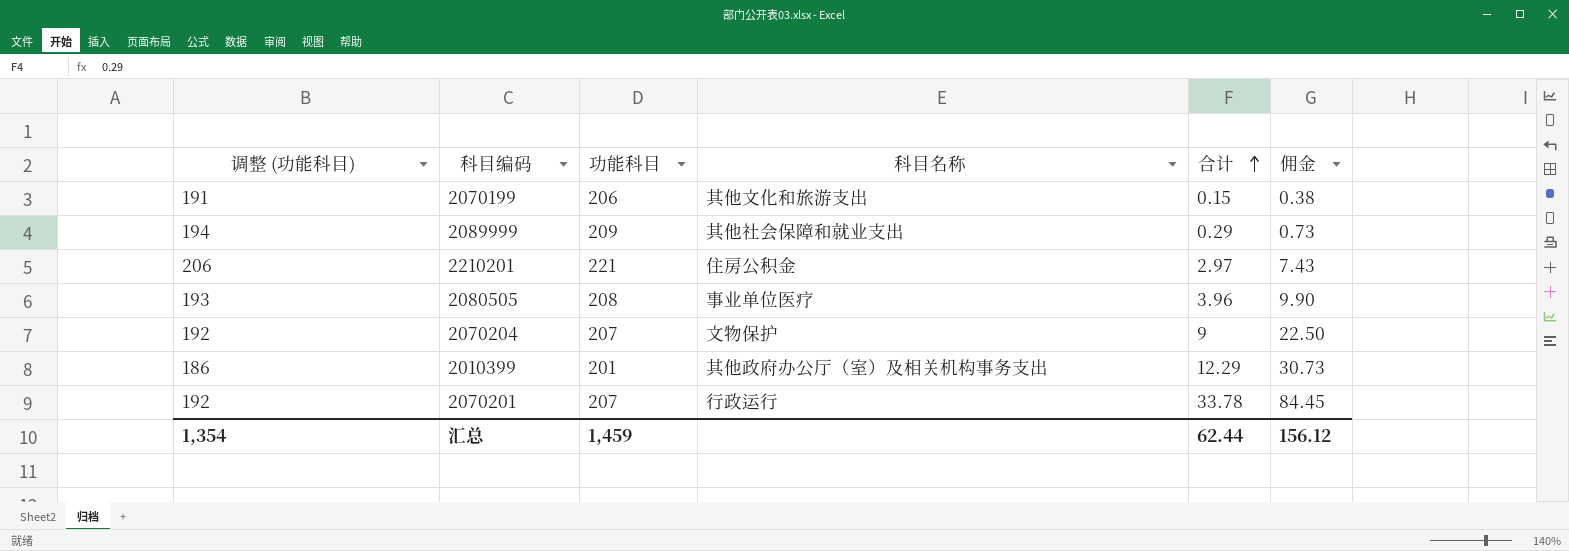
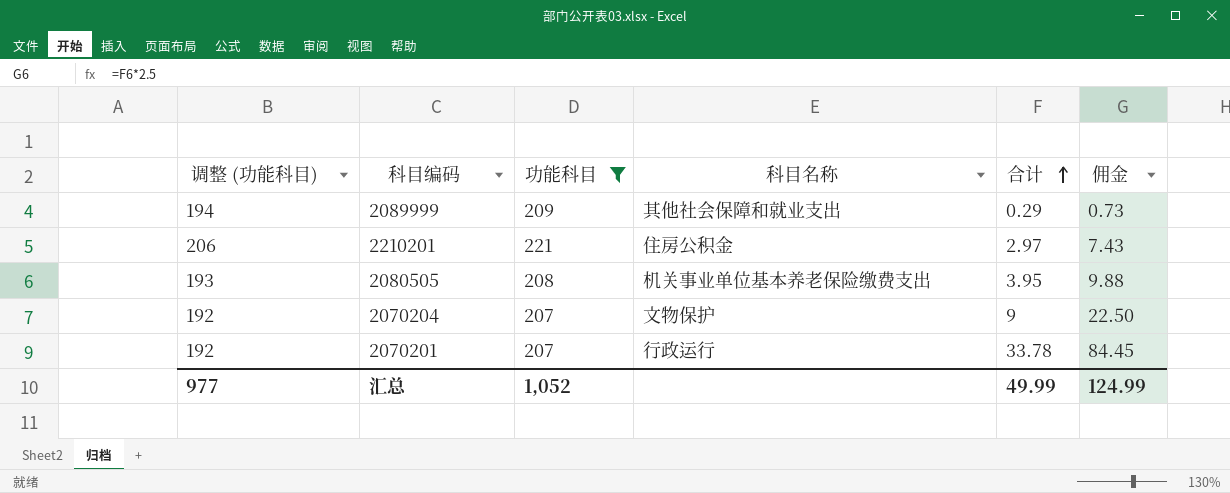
filter: none -> 功能科目 >= 207
2080505 | 科目名称: 事业单位医疗 -> 机关事业单位基本养老保险缴费支出
2080505 | 合计: 3.96 -> 3.95
2080505 | 佣金: 9.90 -> 9.88
汇总 | 调整 (功能科目): 1,354 -> 977
汇总 | 功能科目: 1,459 -> 1,052
汇总 | 合计: 62.44 -> 49.99
汇总 | 佣金: 156.12 -> 124.99

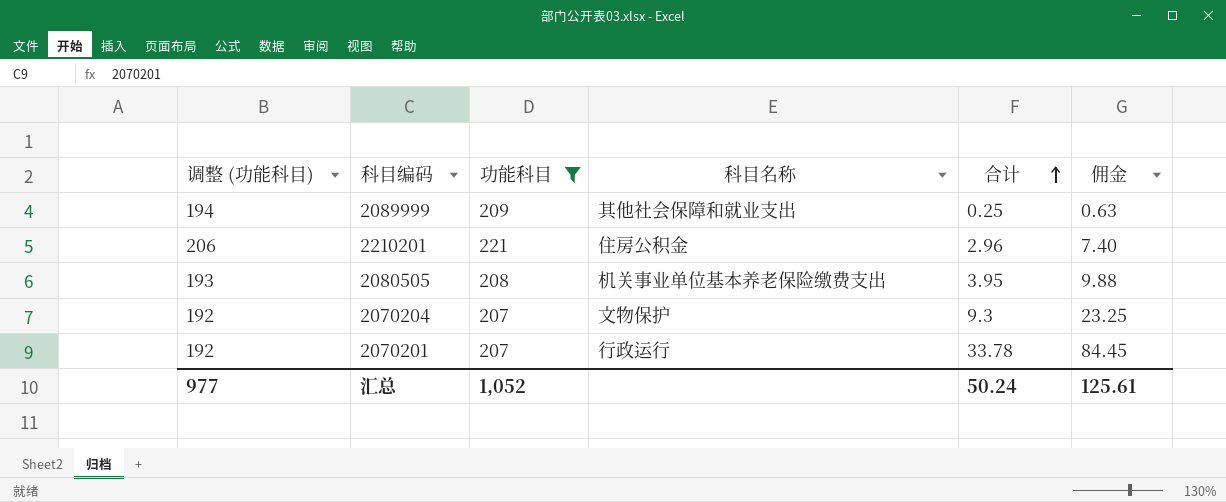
2089999 | 合计: 0.29 -> 0.25
2089999 | 佣金: 0.73 -> 0.63
2210201 | 合计: 2.97 -> 2.96
2210201 | 佣金: 7.43 -> 7.40
2070204 | 合计: 9 -> 9.3
2070204 | 佣金: 22.50 -> 23.25
汇总 | 合计: 49.99 -> 50.24
汇总 | 佣金: 124.99 -> 125.61

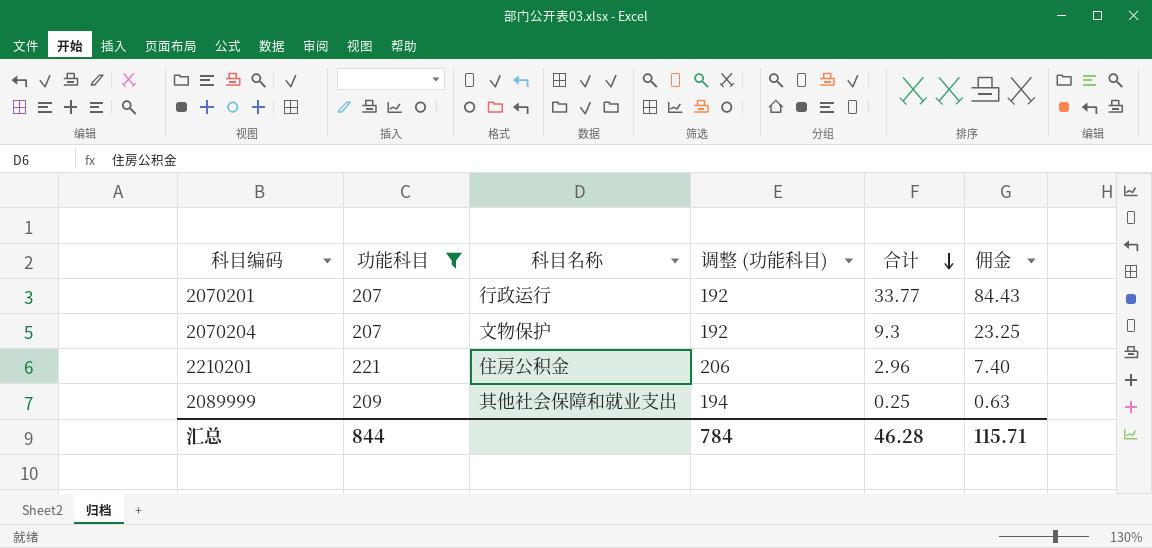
row order: 合计 ascending -> 合计 descending
column 调整 (功能科目) | position: 1 -> 4
row 2080505: 193 | 208 | 机关事业单位基本养老保险缴费支出 | 3.95 | 9.88 -> none
2070201 | 合计: 33.78 -> 33.77
2070201 | 佣金: 84.45 -> 84.43
汇总 | 功能科目: 1,052 -> 844
汇总 | 调整 (功能科目): 977 -> 784
汇总 | 合计: 50.24 -> 46.28
汇总 | 佣金: 125.61 -> 115.71

